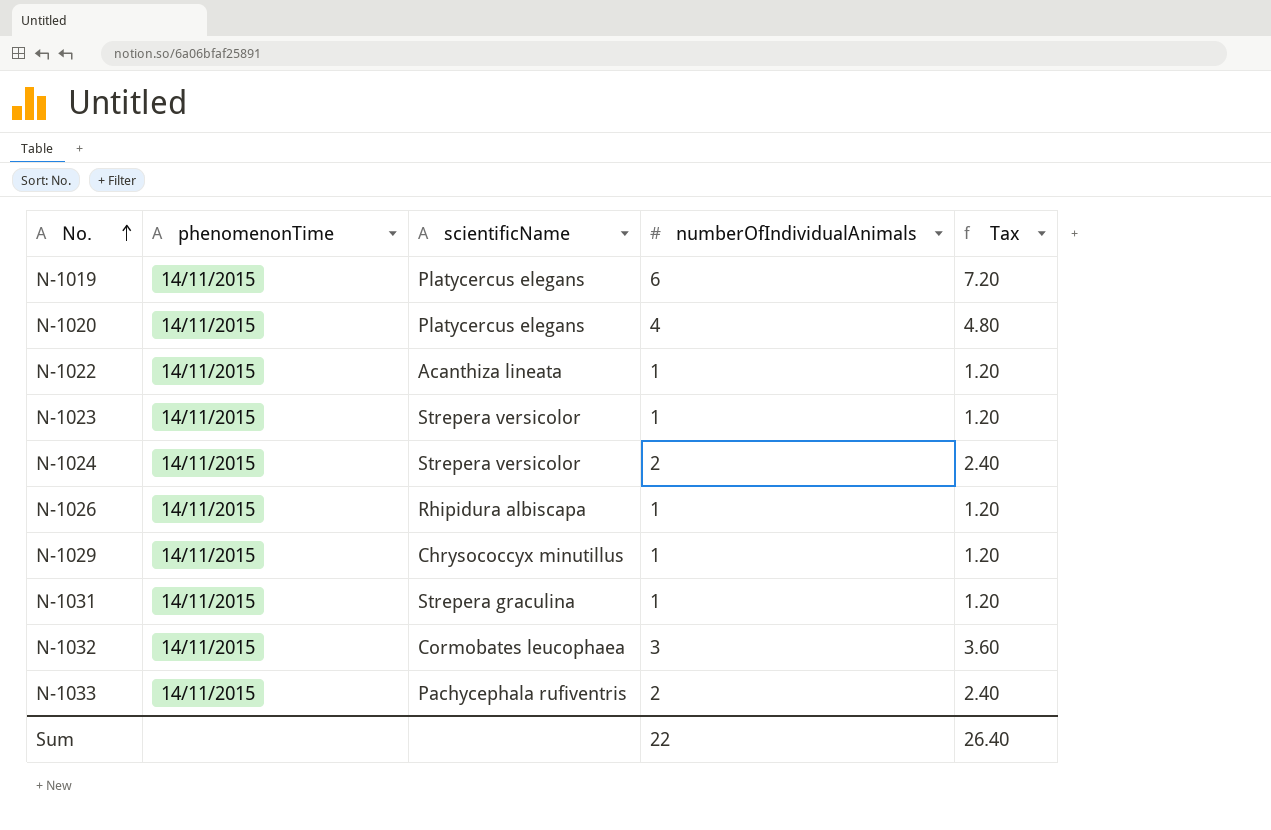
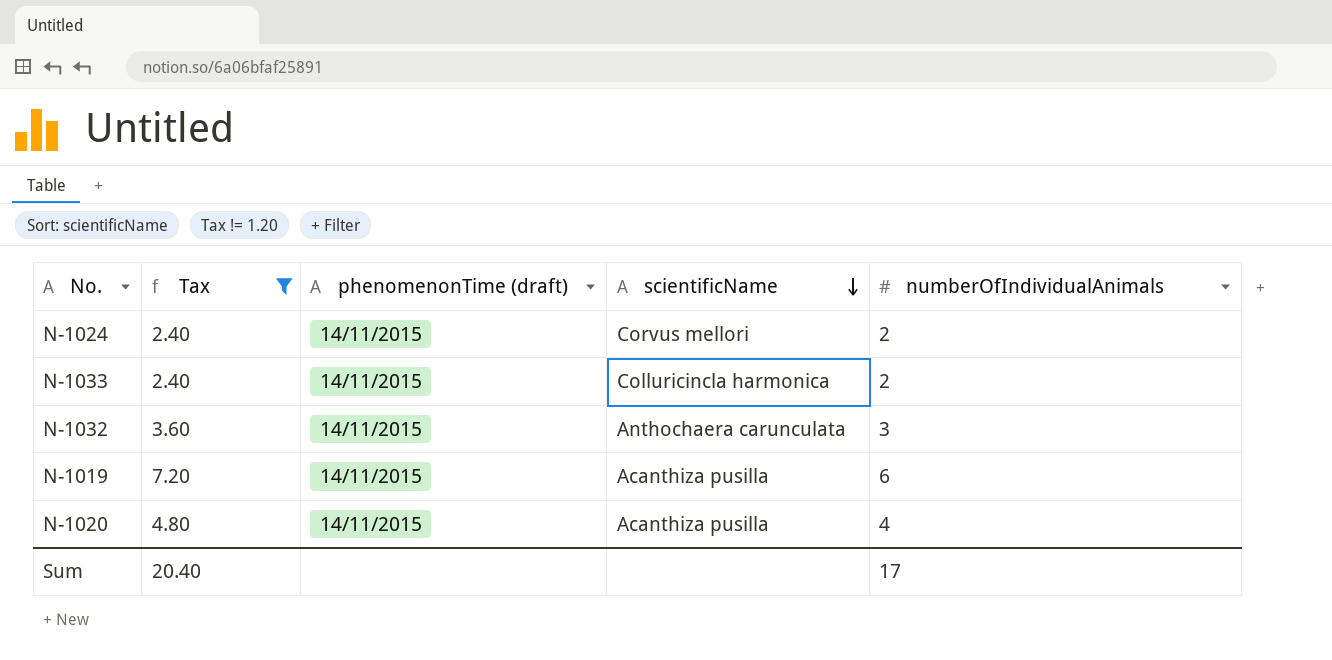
filter: none -> Tax != 1.20
row order: No. ascending -> scientificName descending
column Tax | position: 5 -> 2
column name: phenomenonTime -> phenomenonTime (draft)
N-1024 | scientificName: Strepera versicolor -> Corvus mellori
N-1033 | scientificName: Pachycephala rufiventris -> Colluricincla harmonica
N-1032 | scientificName: Cormobates leucophaea -> Anthochaera carunculata
N-1019 | scientificName: Platycercus elegans -> Acanthiza pusilla
N-1020 | scientificName: Platycercus elegans -> Acanthiza pusilla
Sum | Tax: 26.40 -> 20.40
Sum | numberOfIndividualAnimals: 22 -> 17

